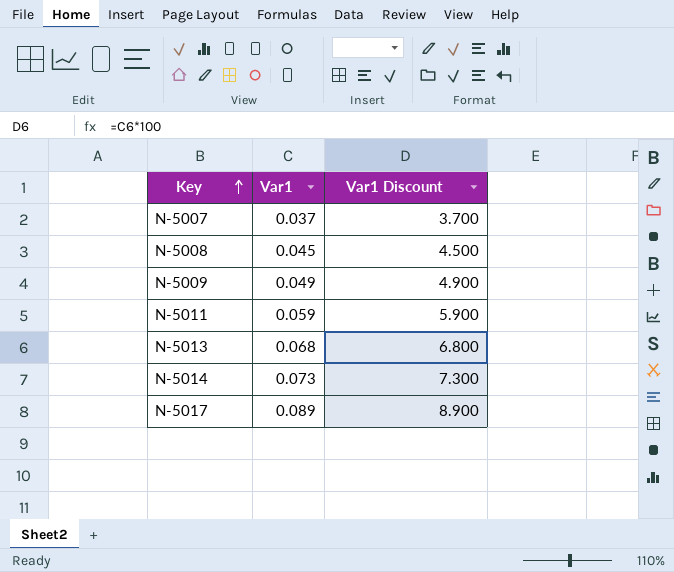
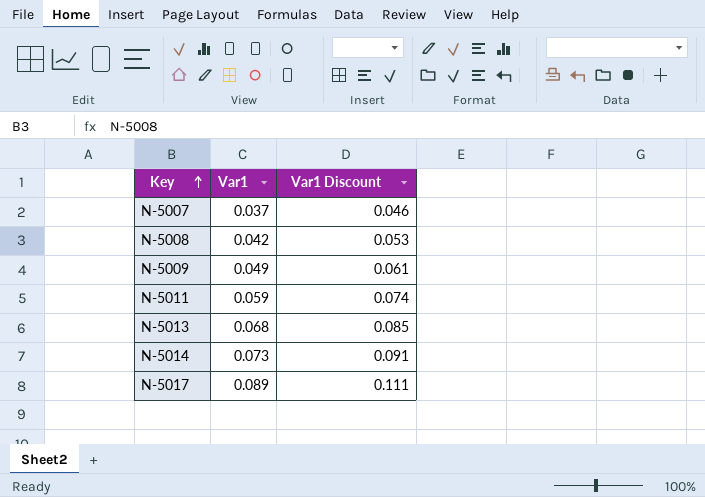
column Var1 Discount | formula: [Var1] * 100 -> [Var1] * 1.25
N-5008 | Var1: 0.045 -> 0.042

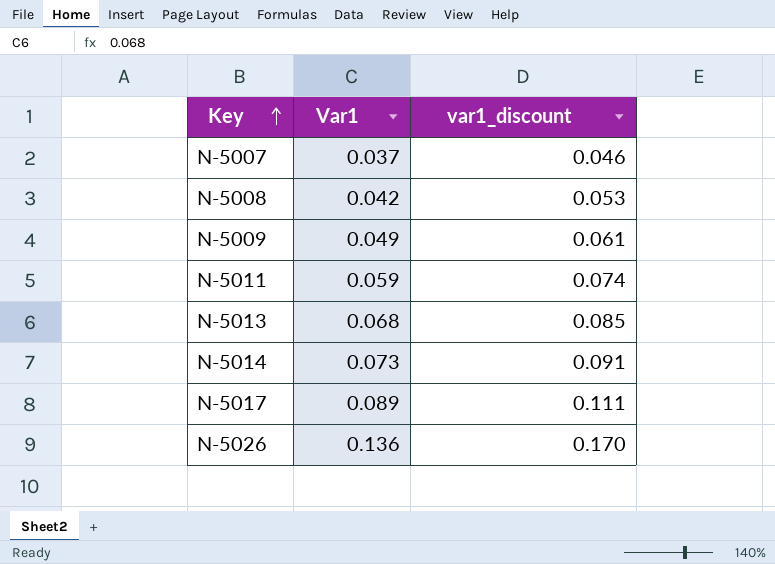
column name: Var1 Discount -> var1_discount
row N-5026: none -> 0.136 | 0.170

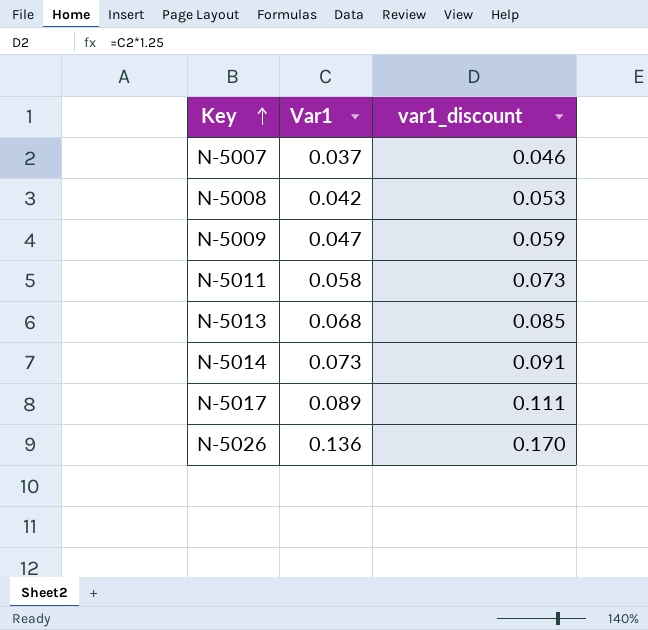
N-5009 | Var1: 0.049 -> 0.047
N-5009 | var1_discount: 0.061 -> 0.059
N-5011 | Var1: 0.059 -> 0.058
N-5011 | var1_discount: 0.074 -> 0.073

